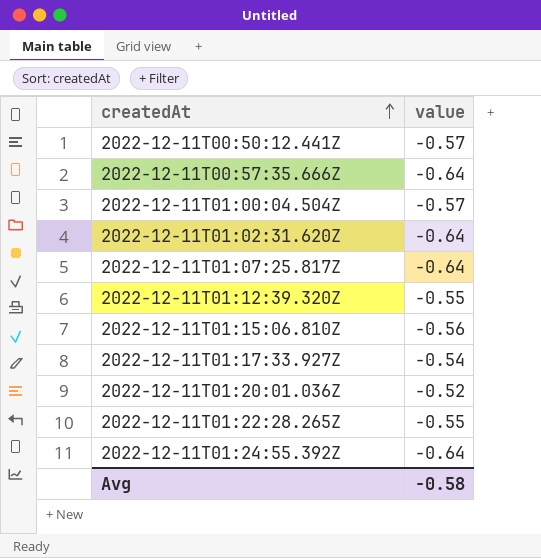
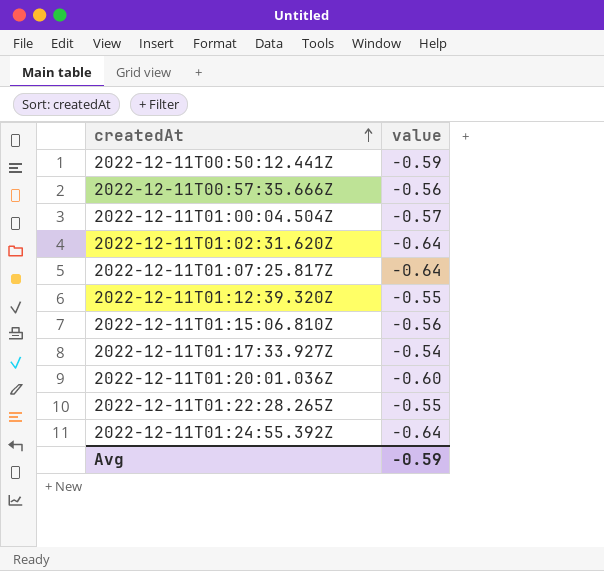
2022-12-11T00:50:12.441Z | value: -0.57 -> -0.59
2022-12-11T00:57:35.666Z | value: -0.64 -> -0.56
2022-12-11T01:20:01.036Z | value: -0.52 -> -0.60
Avg | value: -0.58 -> -0.59

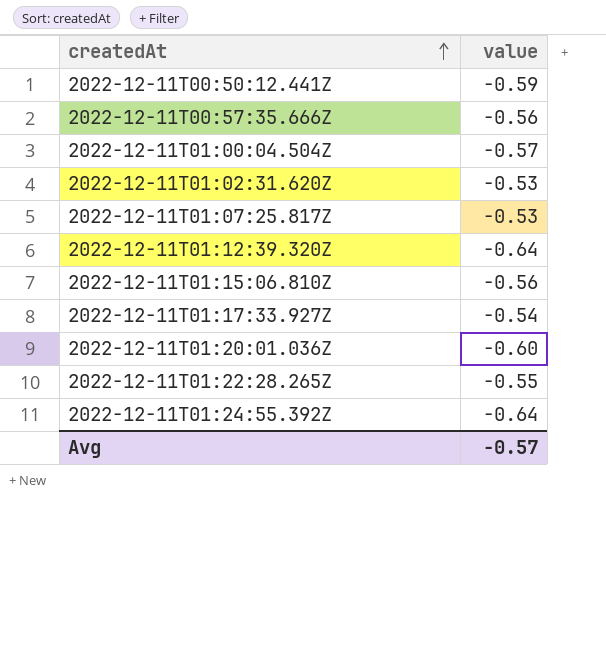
2022-12-11T01:02:31.620Z | value: -0.64 -> -0.53
2022-12-11T01:07:25.817Z | value: -0.64 -> -0.53
2022-12-11T01:12:39.320Z | value: -0.55 -> -0.64
Avg | value: -0.59 -> -0.57

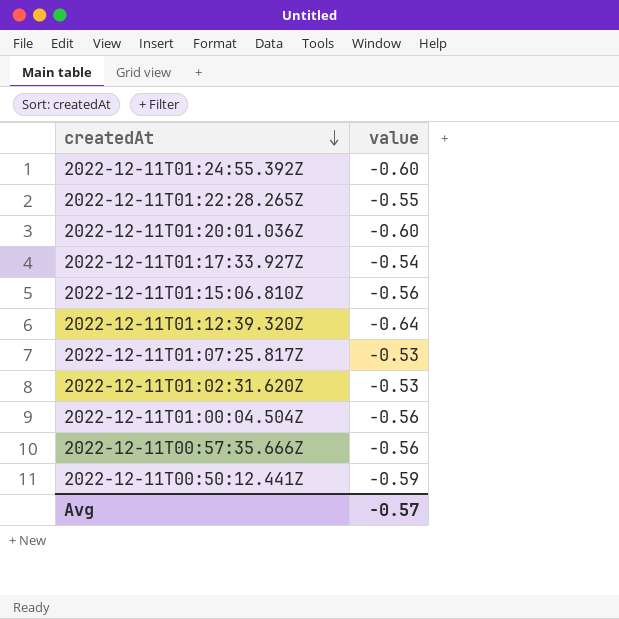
row order: createdAt ascending -> createdAt descending
2022-12-11T01:24:55.392Z | value: -0.64 -> -0.60
2022-12-11T01:00:04.504Z | value: -0.57 -> -0.56

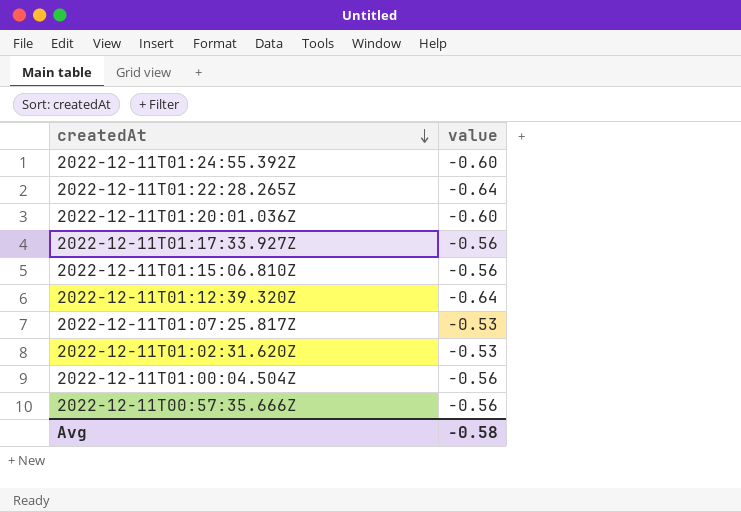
row 2022-12-11T00:50:12.441Z: -0.59 -> none
2022-12-11T01:22:28.265Z | value: -0.55 -> -0.64
2022-12-11T01:17:33.927Z | value: -0.54 -> -0.56
Avg | value: -0.57 -> -0.58

